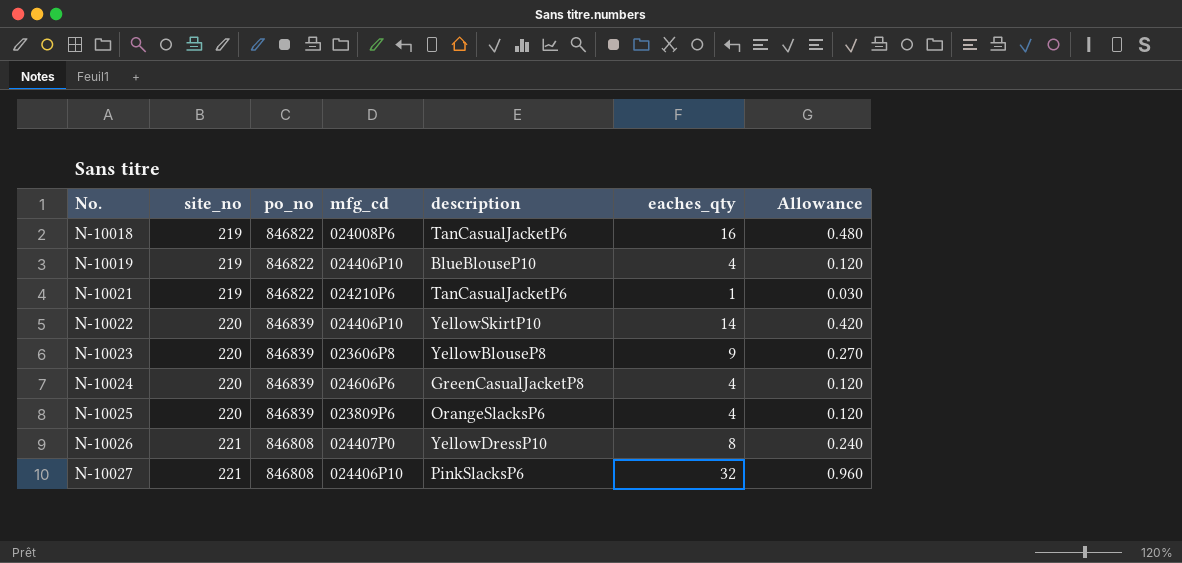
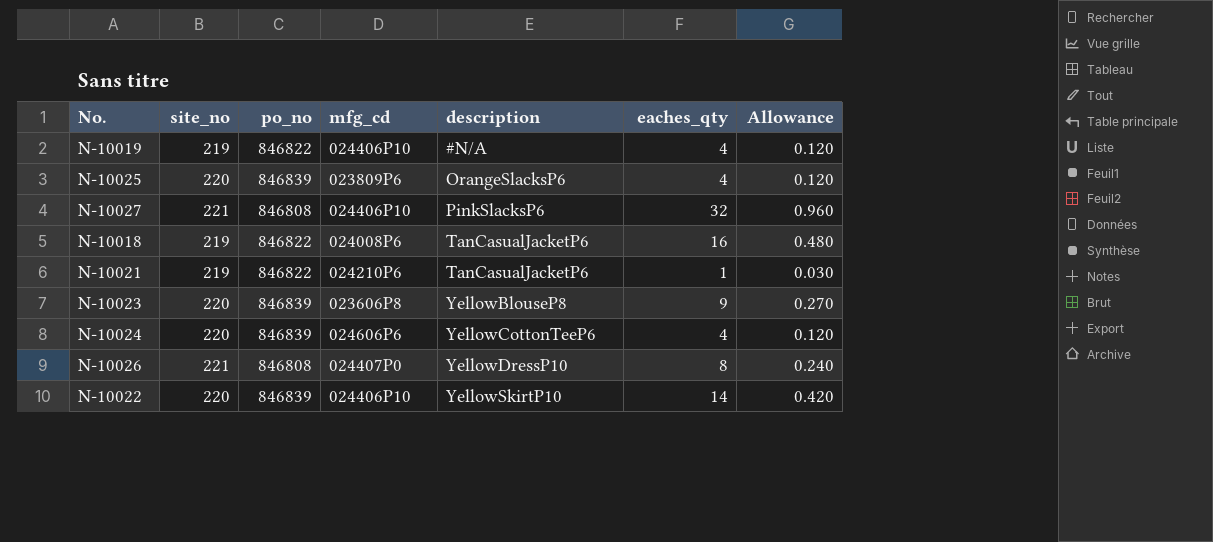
row order: No. ascending -> description ascending
N-10019 | description: BlueBlouseP10 -> #N/A
N-10024 | description: GreenCasualJacketP8 -> YellowCottonTeeP6

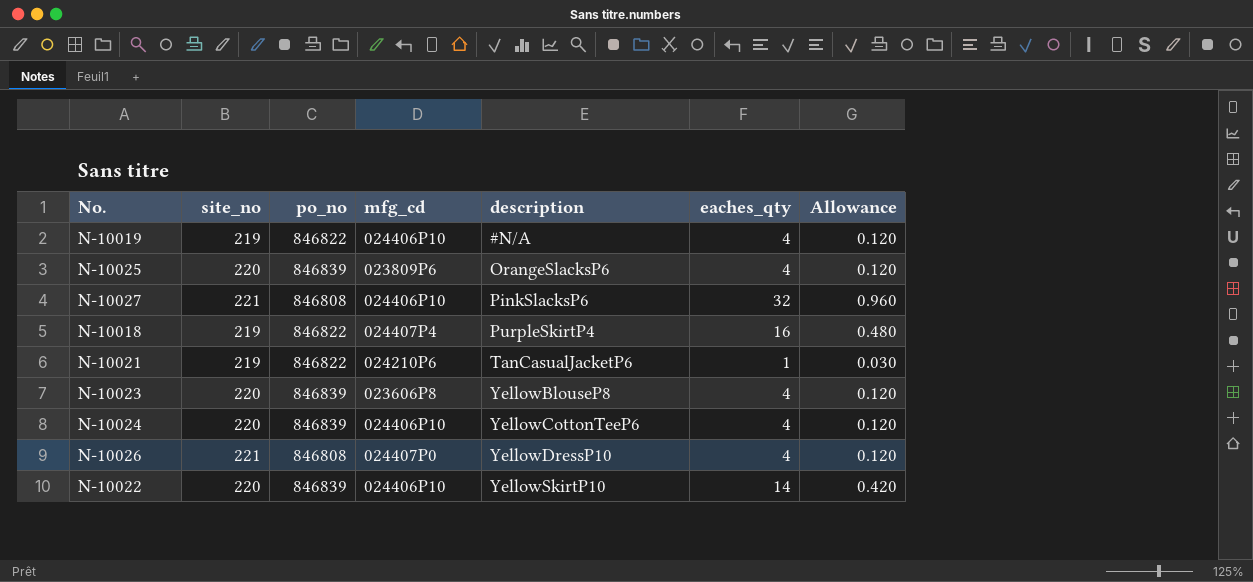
N-10018 | mfg_cd: 024008P6 -> 024407P4
N-10018 | description: TanCasualJacketP6 -> PurpleSkirtP4
N-10023 | eaches_qty: 9 -> 4
N-10023 | Allowance: 0.270 -> 0.120
N-10024 | mfg_cd: 024606P6 -> 024406P10
N-10026 | eaches_qty: 8 -> 4
N-10026 | Allowance: 0.240 -> 0.120

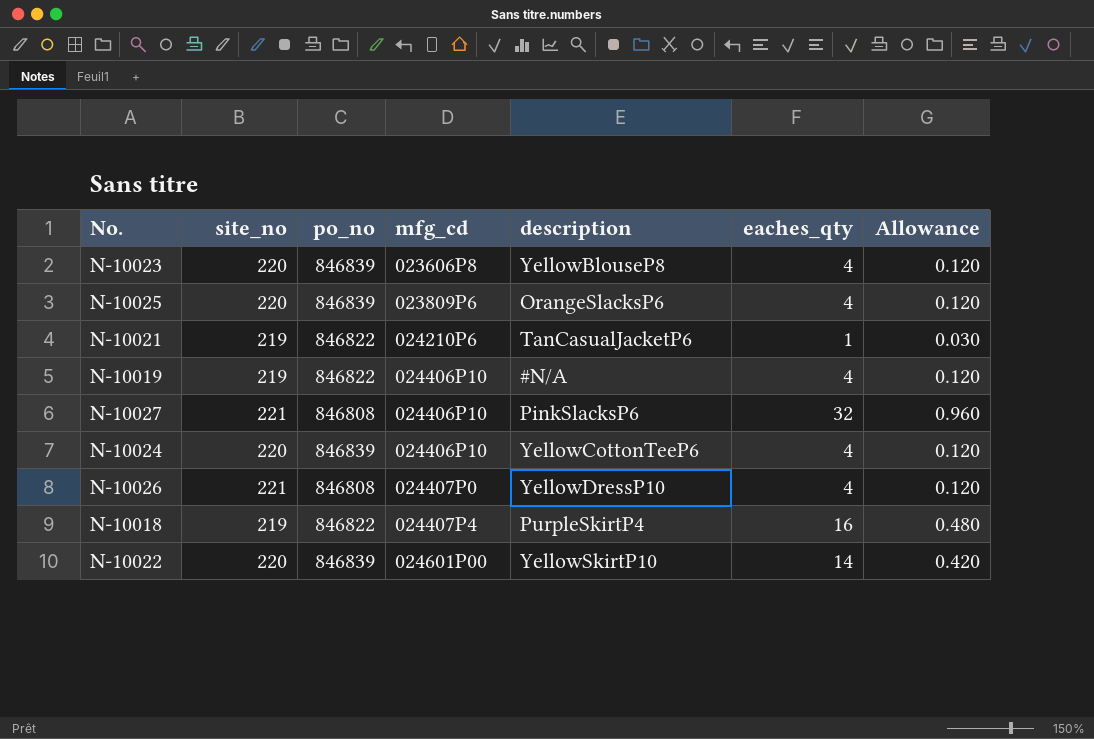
row order: description ascending -> mfg_cd ascending
N-10022 | mfg_cd: 024406P10 -> 024601P00

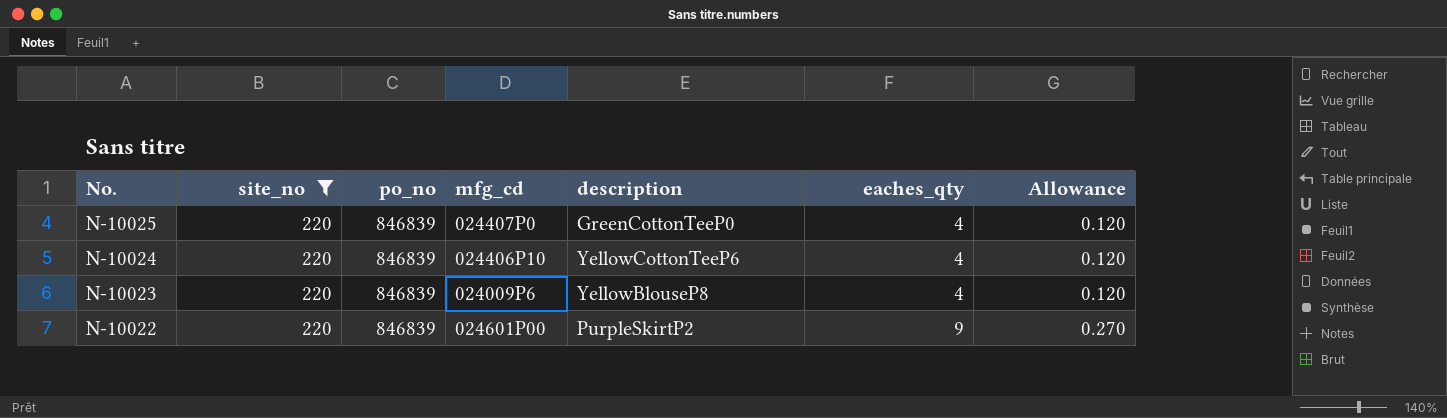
filter: none -> site_no = 220
row order: mfg_cd ascending -> No. descending
N-10025 | mfg_cd: 023809P6 -> 024407P0
N-10025 | description: OrangeSlacksP6 -> GreenCottonTeeP0
N-10023 | mfg_cd: 023606P8 -> 024009P6
N-10022 | description: YellowSkirtP10 -> PurpleSkirtP2
N-10022 | eaches_qty: 14 -> 9
N-10022 | Allowance: 0.420 -> 0.270

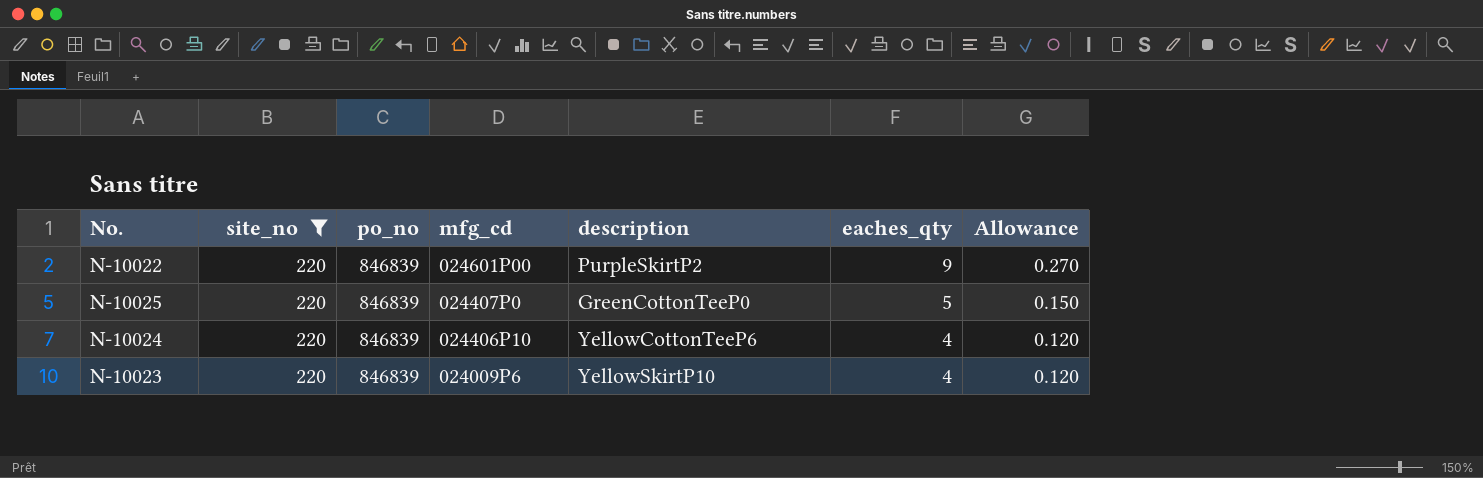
row order: No. descending -> mfg_cd descending
N-10025 | eaches_qty: 4 -> 5
N-10025 | Allowance: 0.120 -> 0.150
N-10023 | description: YellowBlouseP8 -> YellowSkirtP10

